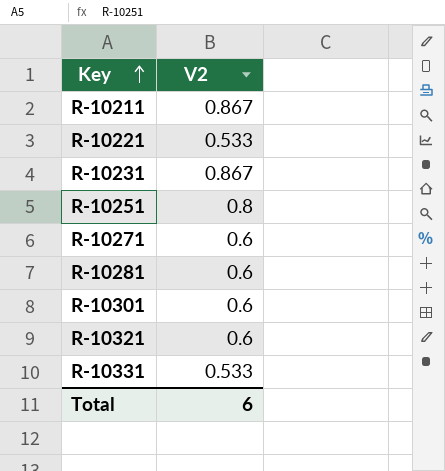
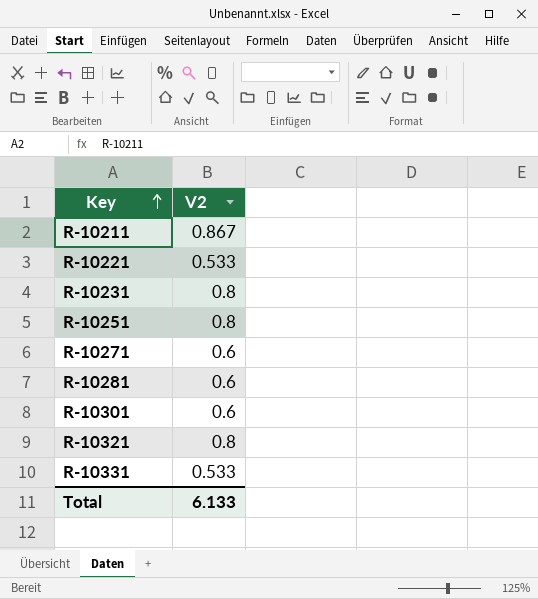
R-10231 | V2: 0.867 -> 0.8
R-10321 | V2: 0.6 -> 0.8
Total | V2: 6 -> 6.133

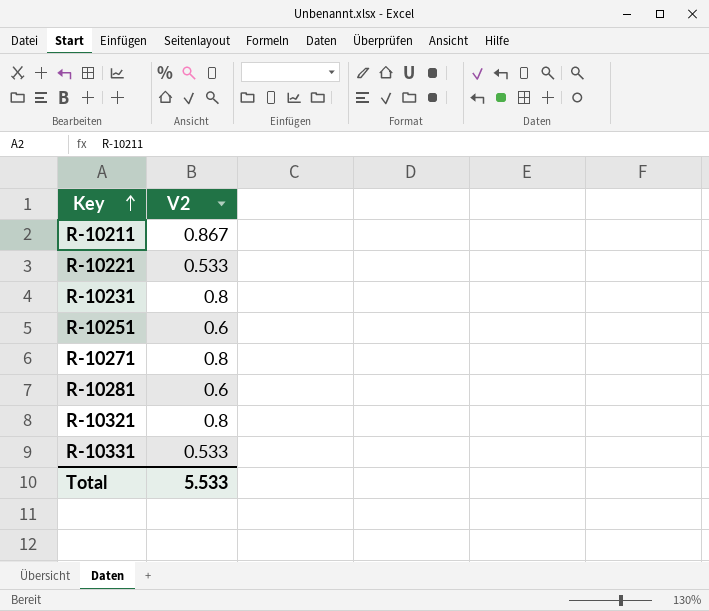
row R-10301: 0.6 -> none
R-10251 | V2: 0.8 -> 0.6
R-10271 | V2: 0.6 -> 0.8
Total | V2: 6.133 -> 5.533

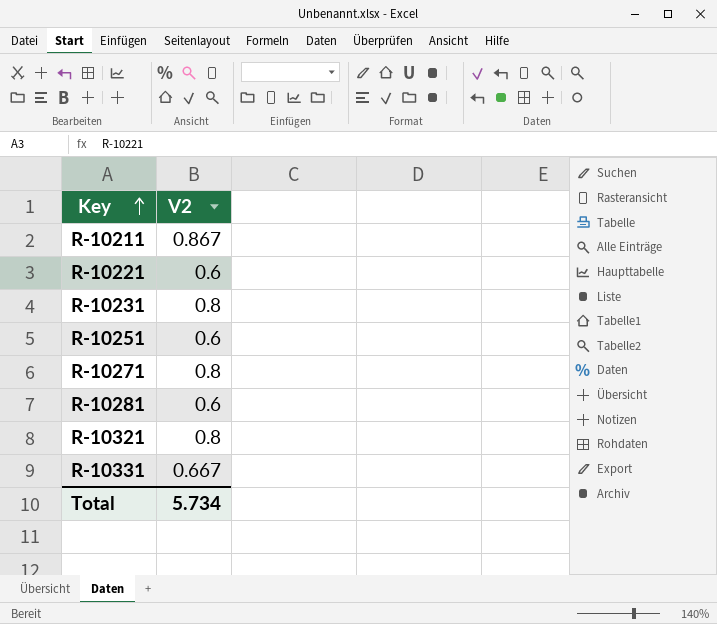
R-10221 | V2: 0.533 -> 0.6
R-10331 | V2: 0.533 -> 0.667
Total | V2: 5.533 -> 5.734

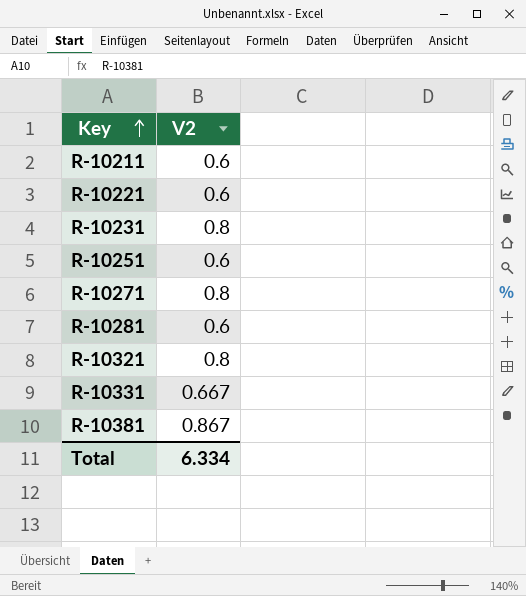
R-10211 | V2: 0.867 -> 0.6
row R-10381: none -> 0.867
Total | V2: 5.734 -> 6.334

